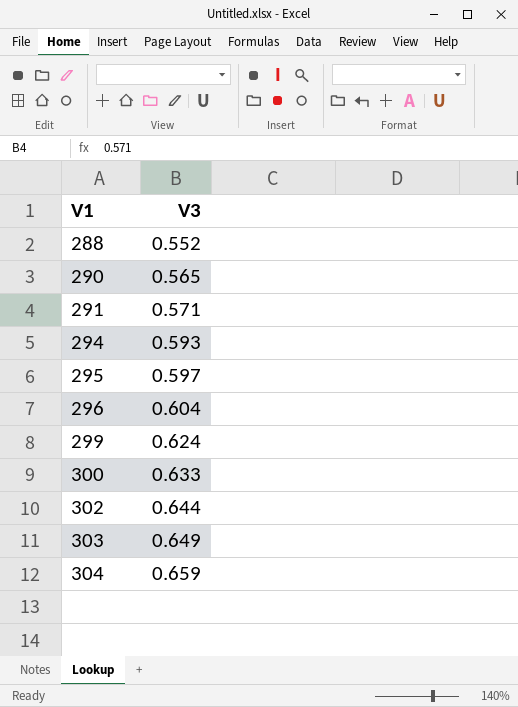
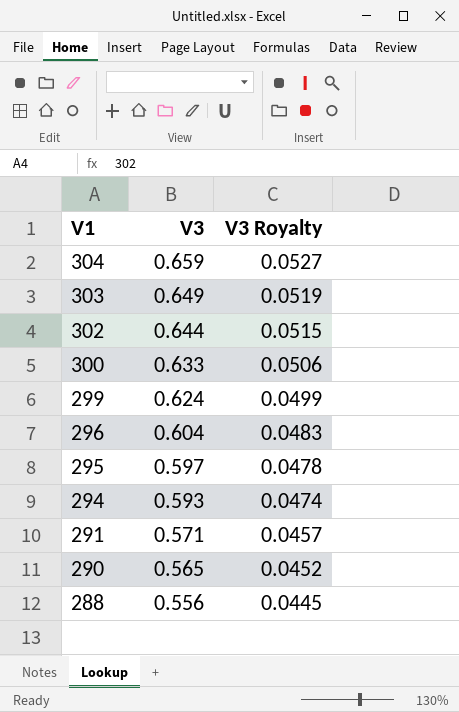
row order: V1 ascending -> V1 descending
column V3 Royalty | formula: none -> [V3] * 0.08
288 | V3: 0.552 -> 0.556

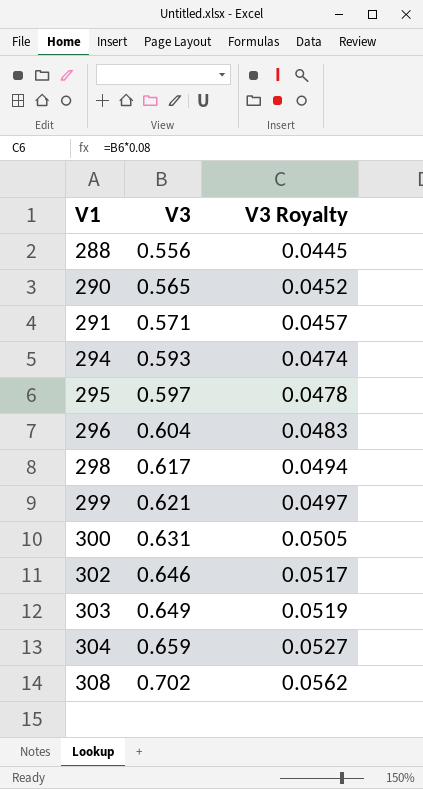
row order: V1 descending -> V1 ascending
row 298: none -> 0.617 | 0.0494
299 | V3: 0.624 -> 0.621
299 | V3 Royalty: 0.0499 -> 0.0497
300 | V3: 0.633 -> 0.631
300 | V3 Royalty: 0.0506 -> 0.0505
302 | V3: 0.644 -> 0.646
302 | V3 Royalty: 0.0515 -> 0.0517
row 308: none -> 0.702 | 0.0562

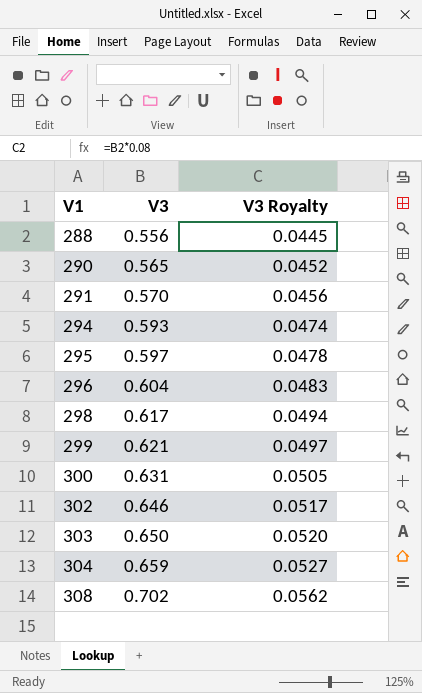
291 | V3: 0.571 -> 0.570
291 | V3 Royalty: 0.0457 -> 0.0456
303 | V3: 0.649 -> 0.650
303 | V3 Royalty: 0.0519 -> 0.0520

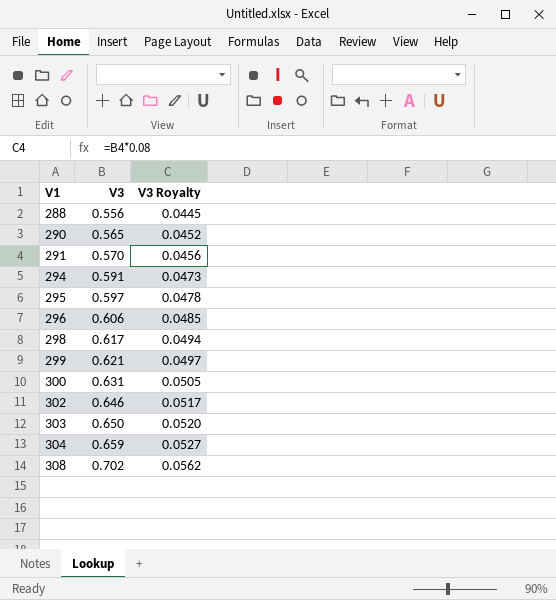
294 | V3: 0.593 -> 0.591
294 | V3 Royalty: 0.0474 -> 0.0473
296 | V3: 0.604 -> 0.606
296 | V3 Royalty: 0.0483 -> 0.0485

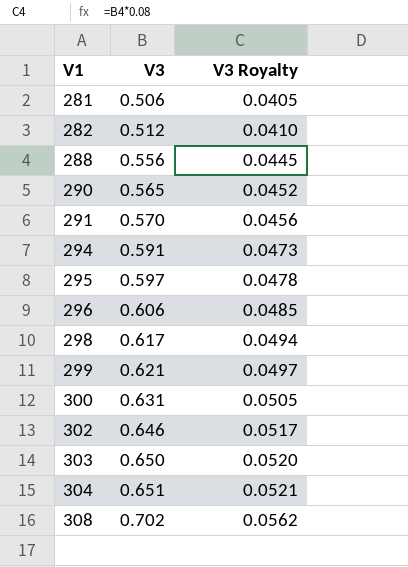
row 281: none -> 0.506 | 0.0405
row 282: none -> 0.512 | 0.0410
304 | V3: 0.659 -> 0.651
304 | V3 Royalty: 0.0527 -> 0.0521

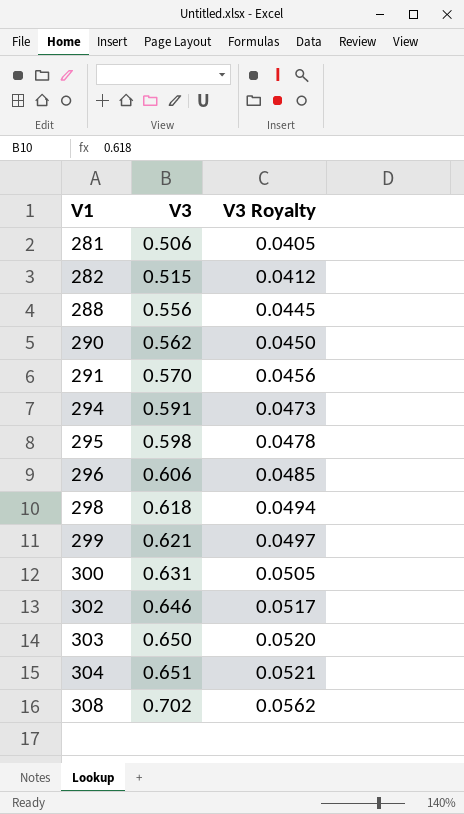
282 | V3: 0.512 -> 0.515
282 | V3 Royalty: 0.0410 -> 0.0412
290 | V3: 0.565 -> 0.562
290 | V3 Royalty: 0.0452 -> 0.0450
295 | V3: 0.597 -> 0.598
298 | V3: 0.617 -> 0.618

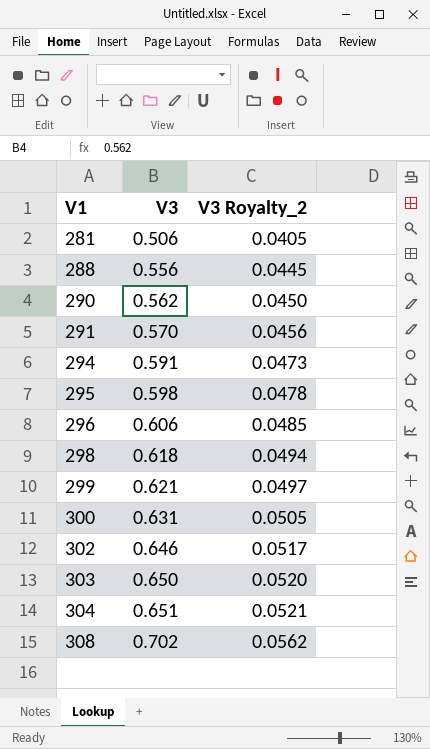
column name: V3 Royalty -> V3 Royalty_2
row 282: 0.515 | 0.0412 -> none

